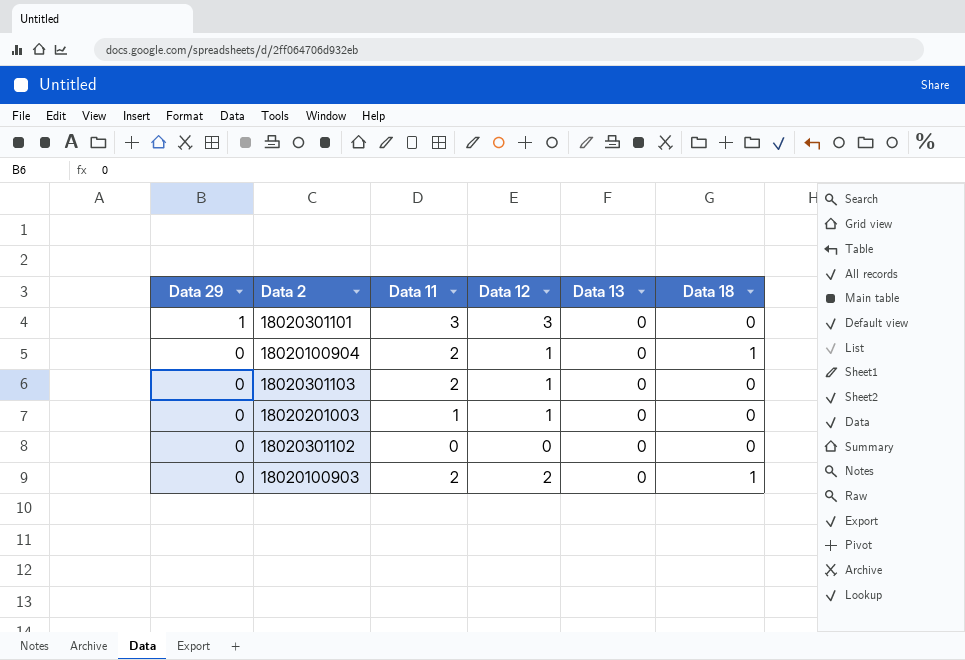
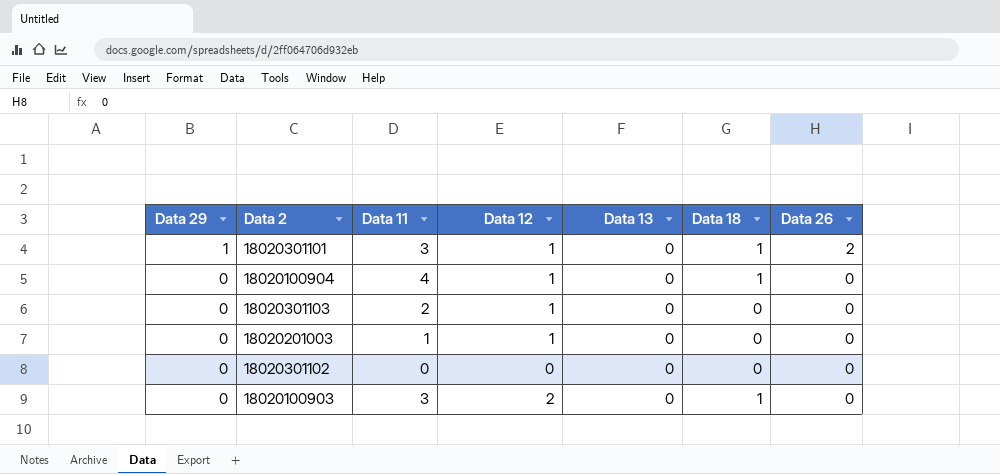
column Data 26 | position: none -> 7
18020301101 | Data 12: 3 -> 1
18020301101 | Data 18: 0 -> 1
18020100904 | Data 11: 2 -> 4
18020100903 | Data 11: 2 -> 3

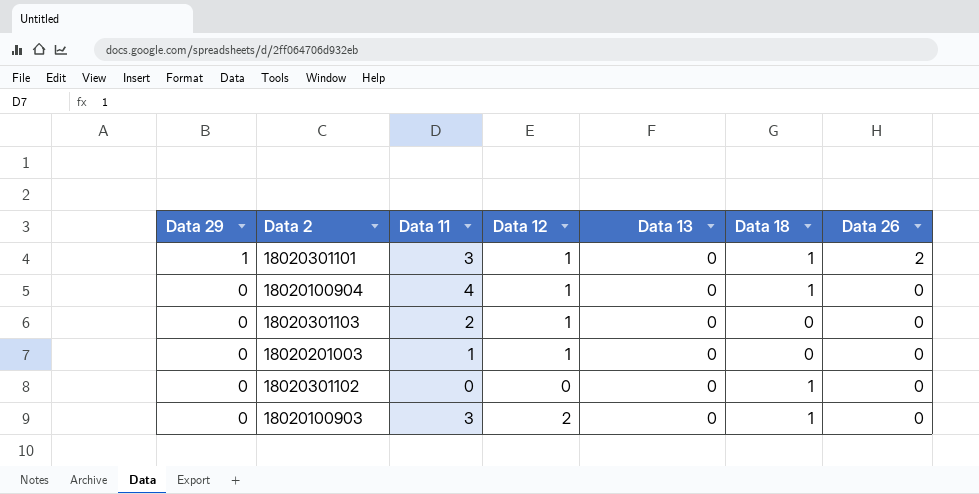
18020301102 | Data 18: 0 -> 1

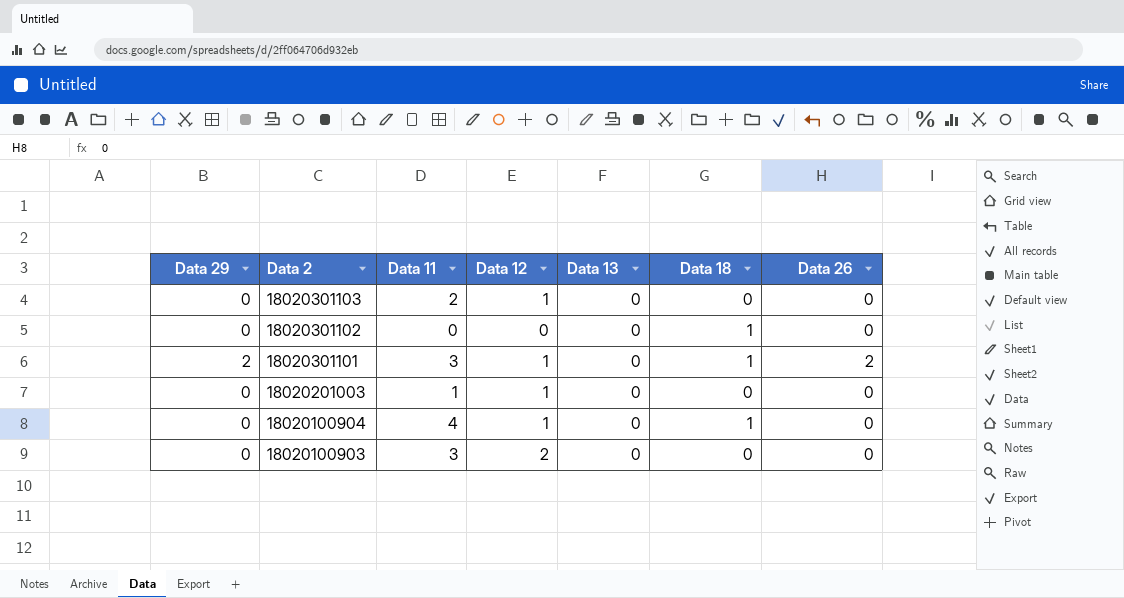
row order: Data 29 descending -> Data 2 descending
18020301101 | Data 29: 1 -> 2
18020100903 | Data 18: 1 -> 0

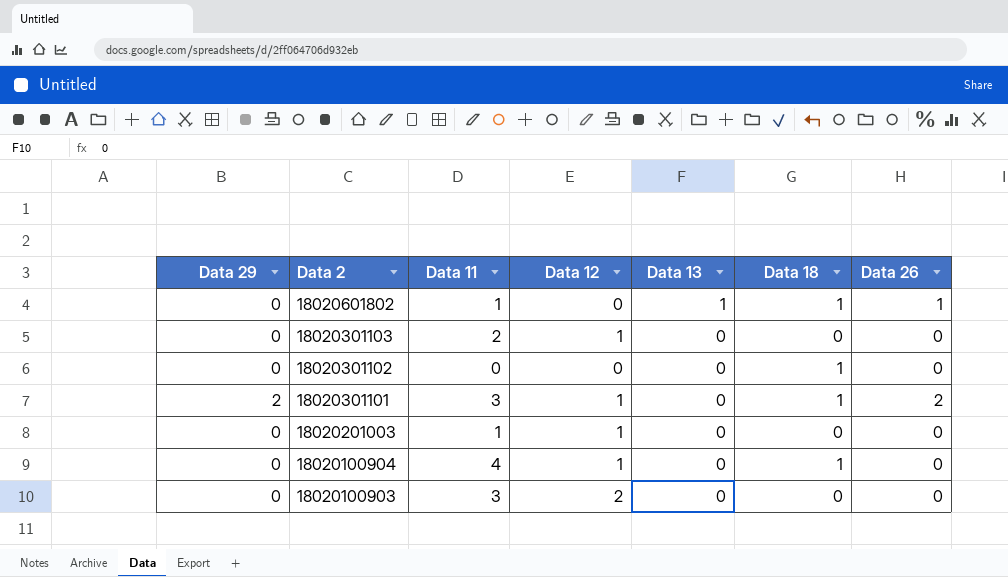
row 18020601802: none -> 0 | 1 | 0 | 1 | 1 | 1

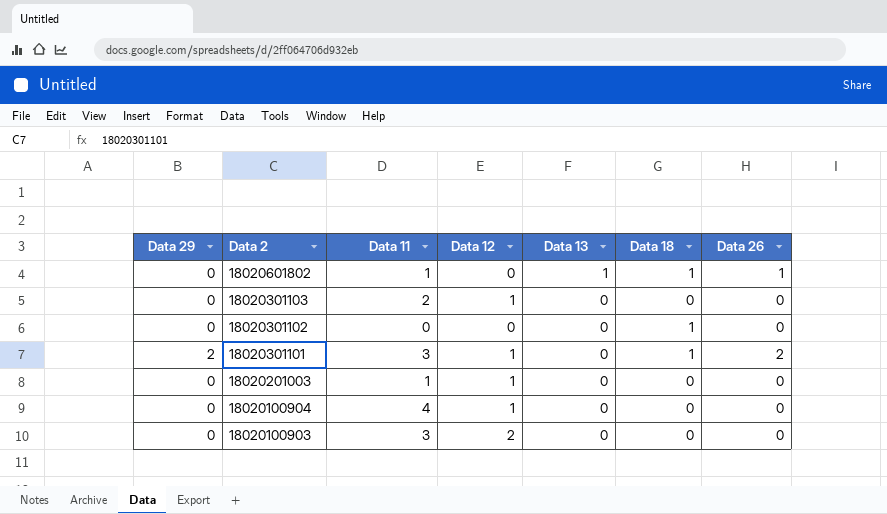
18020100904 | Data 18: 1 -> 0

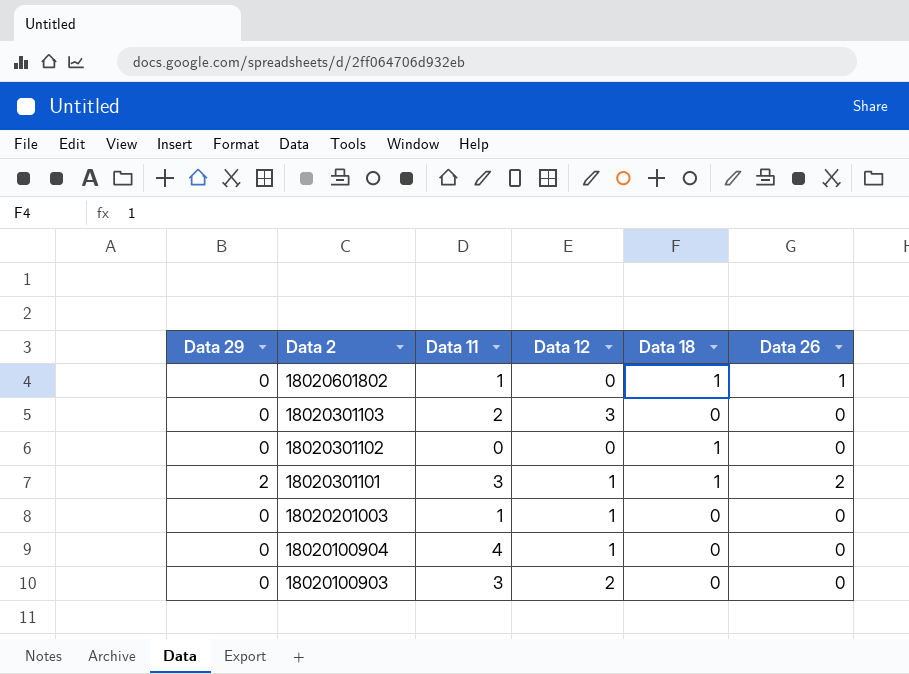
column Data 13 | position: 5 -> none
18020301103 | Data 12: 1 -> 3

